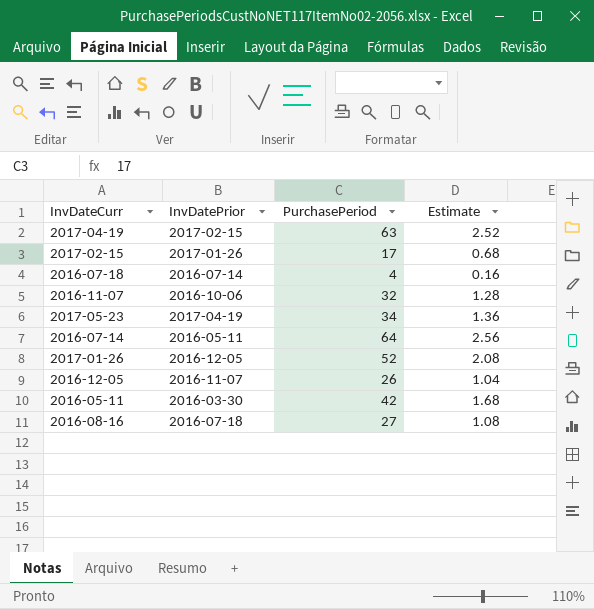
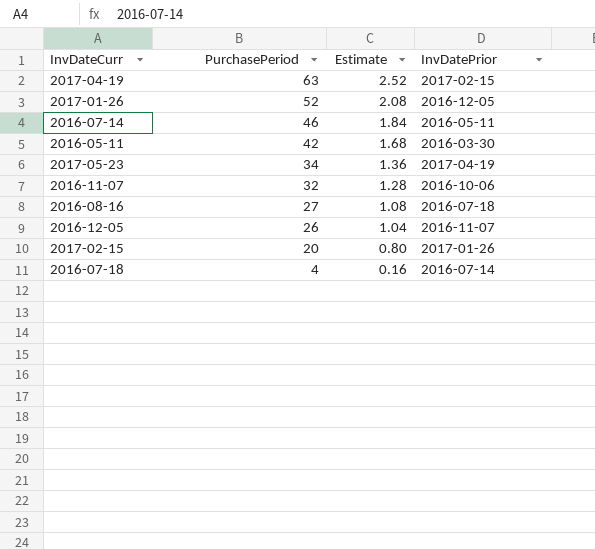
row order: none -> PurchasePeriod descending
column InvDatePrior | position: 2 -> 4
2016-07-14 | PurchasePeriod: 64 -> 46
2016-07-14 | Estimate: 2.56 -> 1.84
2017-02-15 | PurchasePeriod: 17 -> 20
2017-02-15 | Estimate: 0.68 -> 0.80

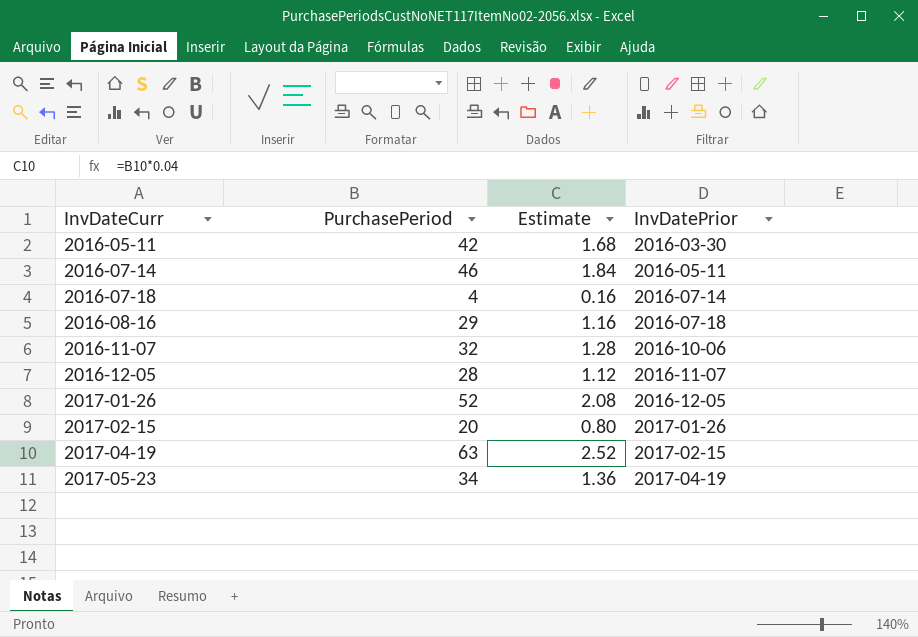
row order: PurchasePeriod descending -> InvDateCurr ascending
2016-08-16 | PurchasePeriod: 27 -> 29
2016-08-16 | Estimate: 1.08 -> 1.16
2016-12-05 | PurchasePeriod: 26 -> 28
2016-12-05 | Estimate: 1.04 -> 1.12

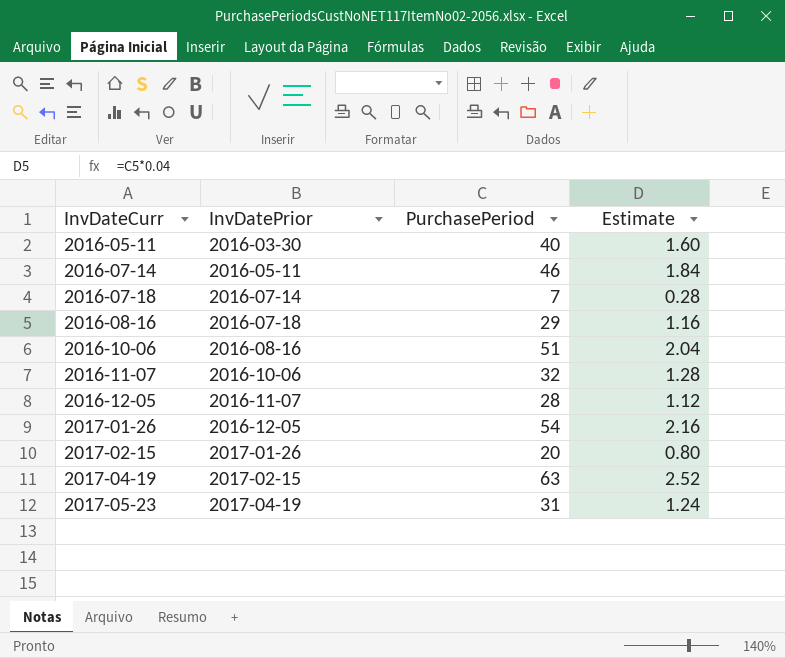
column InvDatePrior | position: 4 -> 2
2016-05-11 | PurchasePeriod: 42 -> 40
2016-05-11 | Estimate: 1.68 -> 1.60
2016-07-18 | PurchasePeriod: 4 -> 7
2016-07-18 | Estimate: 0.16 -> 0.28
row 2016-10-06: none -> 2016-08-16 | 51 | 2.04
2017-01-26 | PurchasePeriod: 52 -> 54
2017-01-26 | Estimate: 2.08 -> 2.16
2017-05-23 | PurchasePeriod: 34 -> 31
2017-05-23 | Estimate: 1.36 -> 1.24

